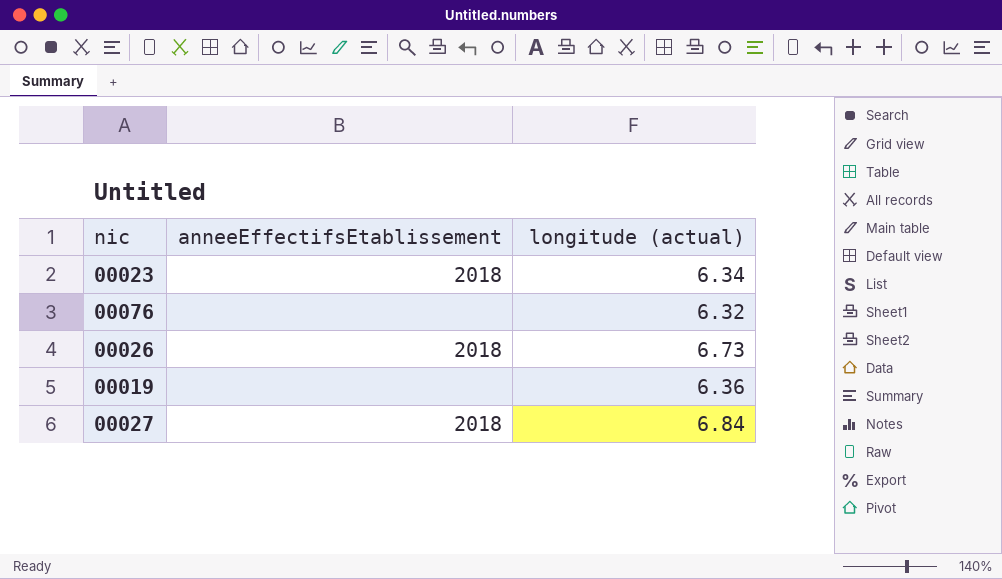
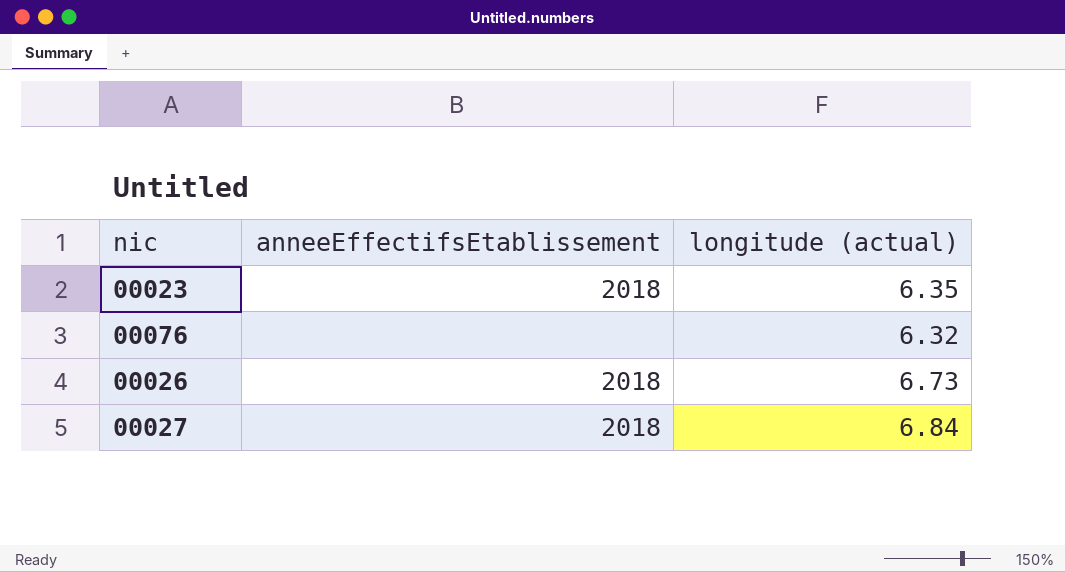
row 00019: none | 6.36 -> none
00023 | longitude (actual): 6.34 -> 6.35

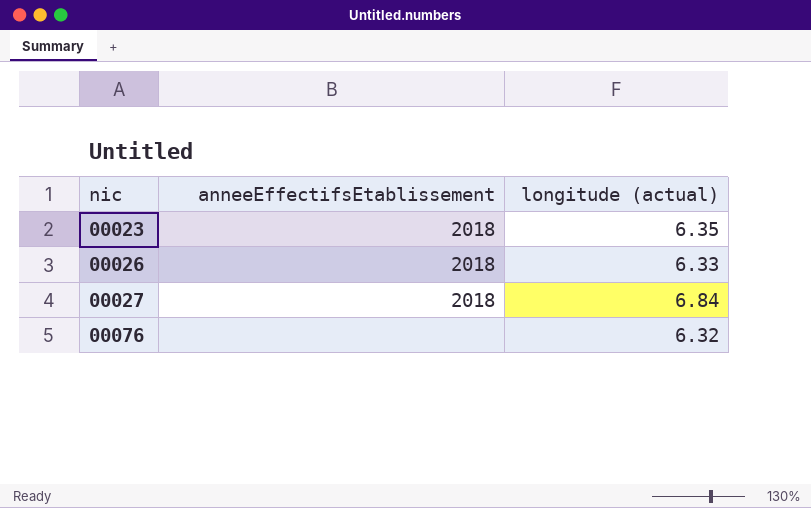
row order: none -> nic ascending
00026 | longitude (actual): 6.73 -> 6.33

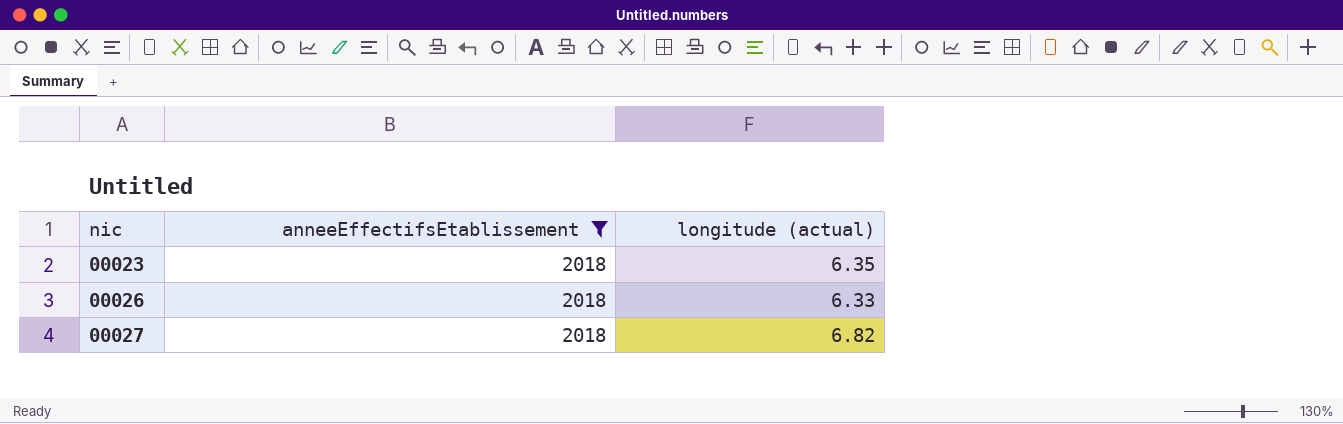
filter: none -> anneeEffectifsEtablissement = 2018
00027 | longitude (actual): 6.84 -> 6.82

